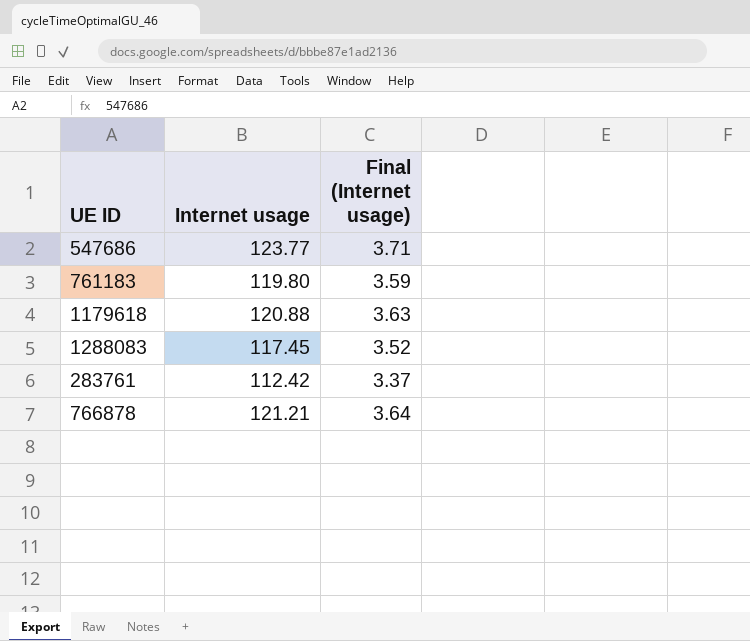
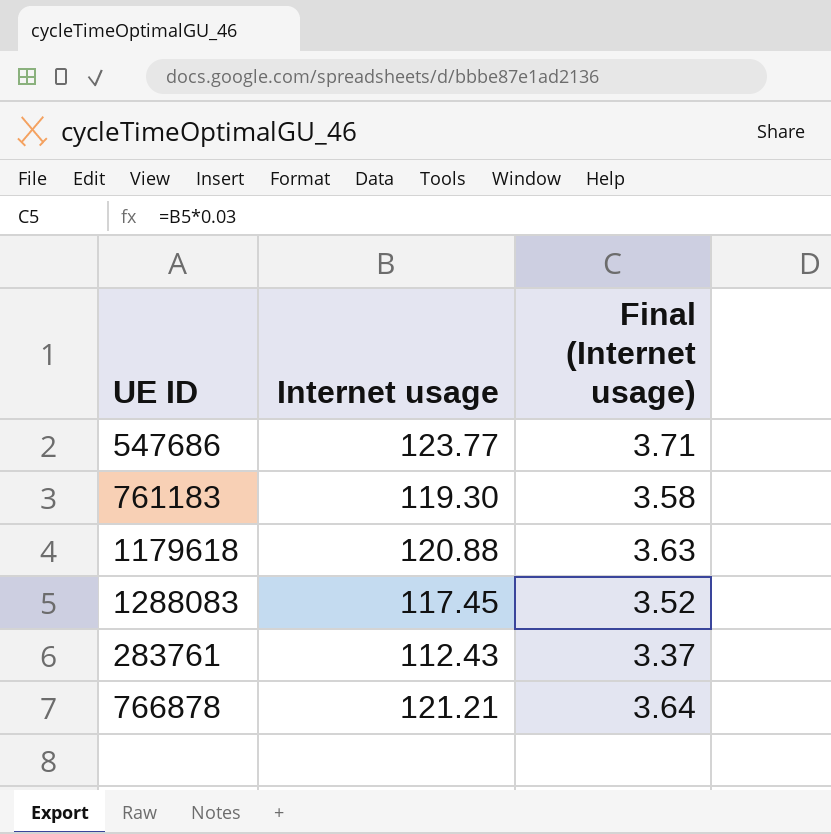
761183 | Internet usage: 119.80 -> 119.30
761183 | Final (Internet usage): 3.59 -> 3.58
283761 | Internet usage: 112.42 -> 112.43

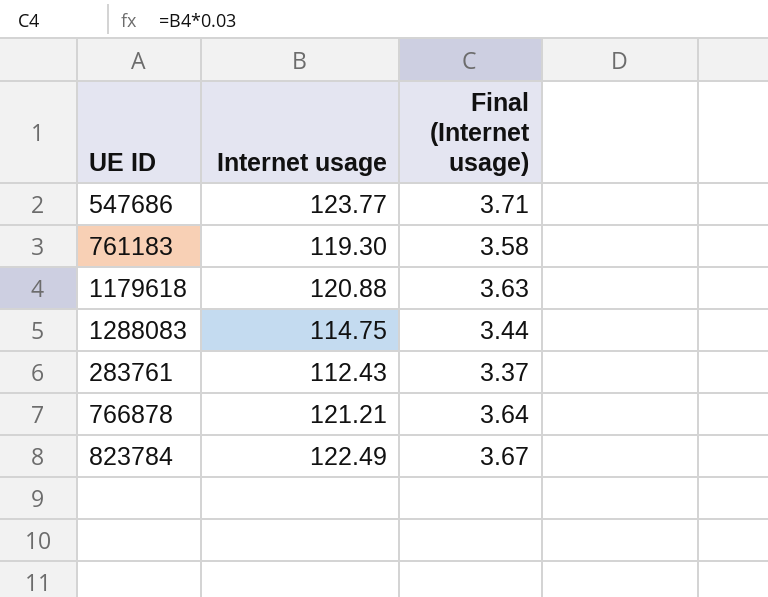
1288083 | Internet usage: 117.45 -> 114.75
1288083 | Final (Internet usage): 3.52 -> 3.44
row 823784: none -> 122.49 | 3.67

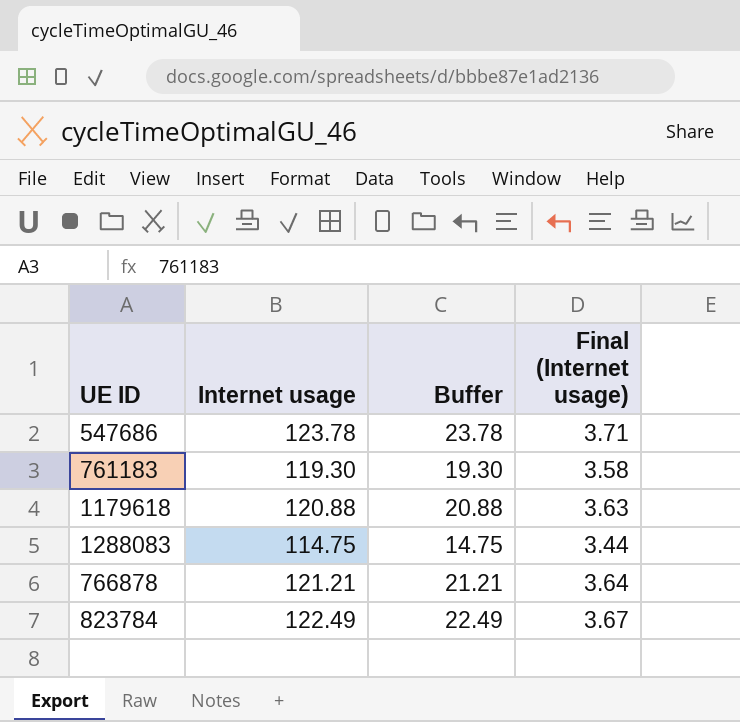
column Buffer | formula: none -> [Internet usage] - 100
row 283761: 112.43 | 3.37 -> none
547686 | Internet usage: 123.77 -> 123.78

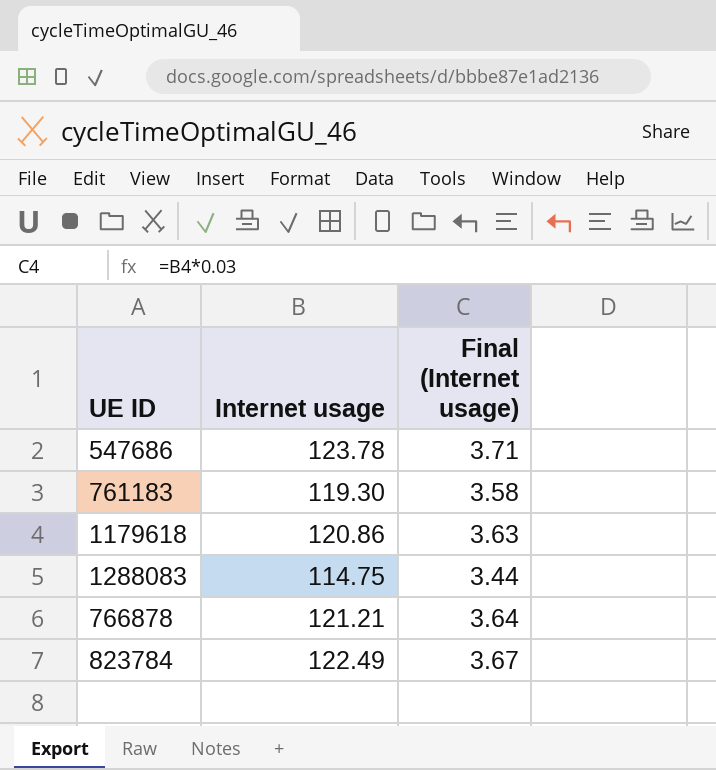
column Buffer | formula: [Internet usage] - 100 -> none
1179618 | Internet usage: 120.88 -> 120.86

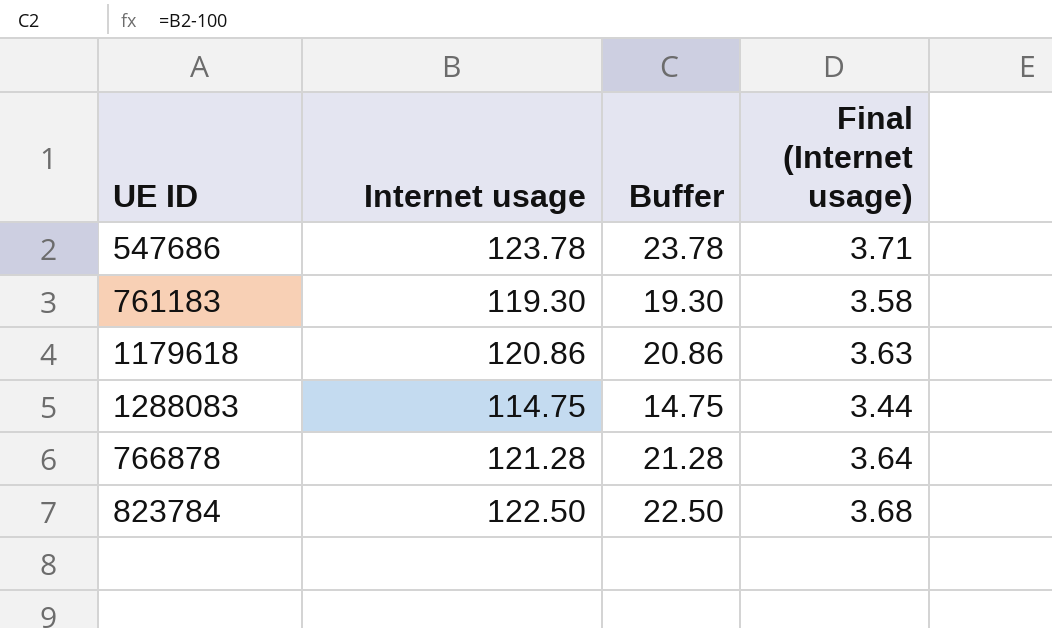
column Buffer | formula: none -> [Internet usage] - 100
766878 | Internet usage: 121.21 -> 121.28
823784 | Internet usage: 122.49 -> 122.50
823784 | Final (Internet usage): 3.67 -> 3.68

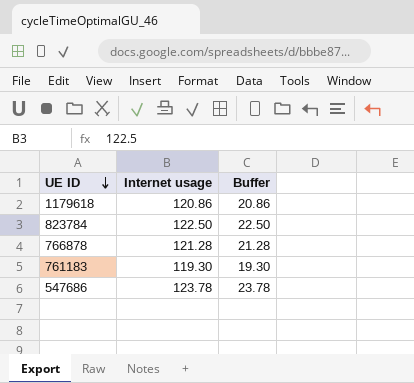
row order: none -> UE ID descending
column Final (Internet usage) | formula: [Internet usage] * 0.03 -> none
row 1288083: 114.75 | 14.75 | 3.44 -> none

